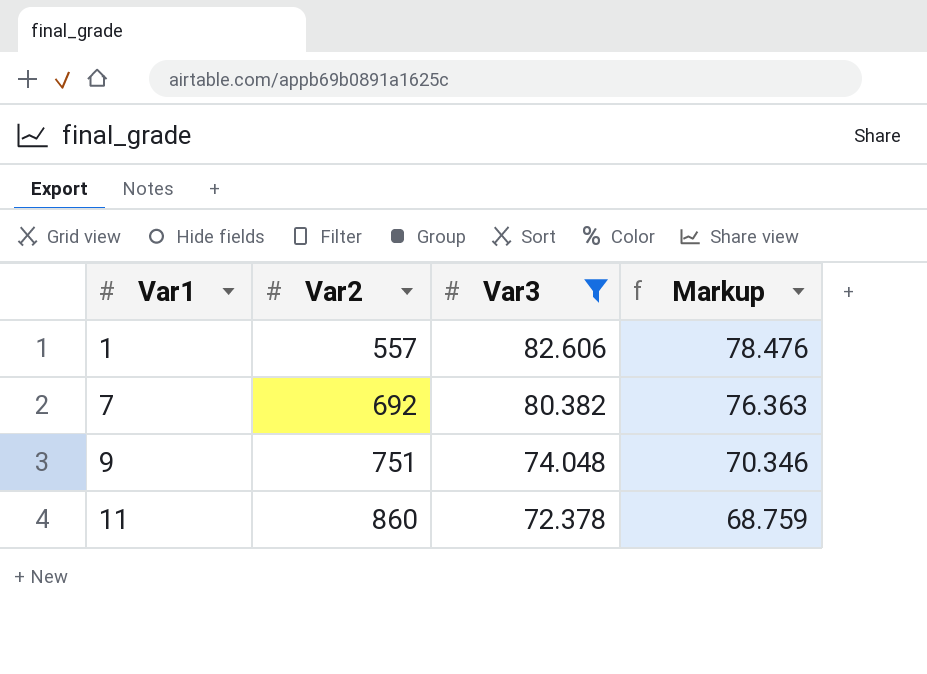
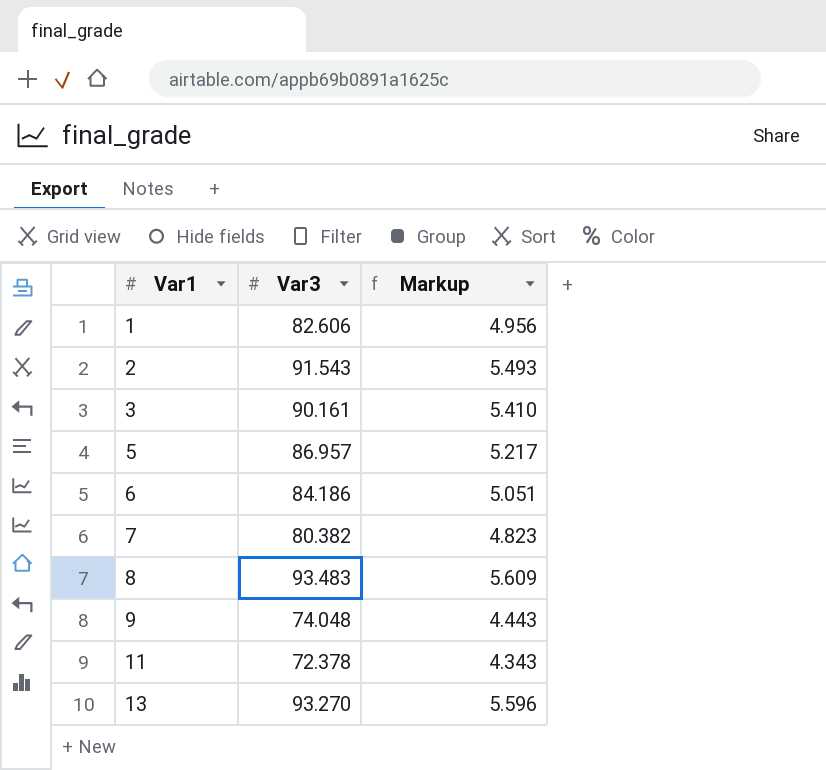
filter: Var3 <= 82.606 -> none
column Var2 | position: 2 -> none
column Markup | formula: [Var3] * 0.95 -> [Var3] * 0.06

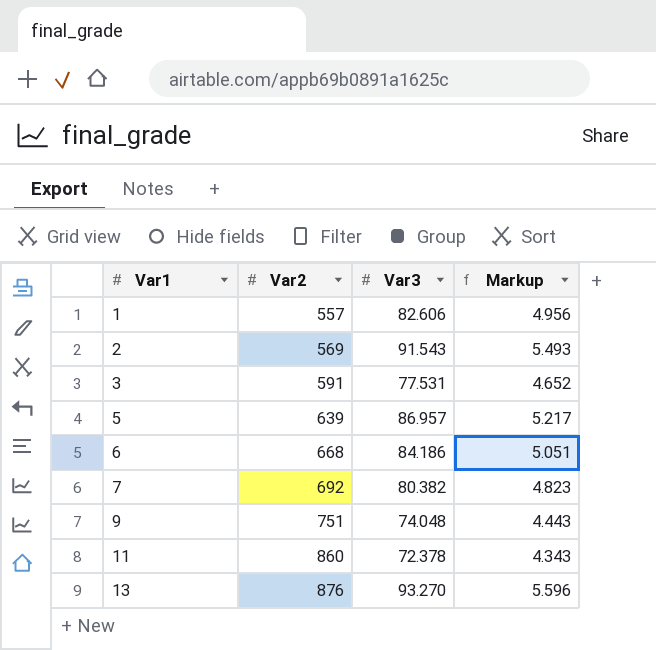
column Var2 | position: none -> 2
row 8: 93.483 | 5.609 -> none
3 | Var3: 90.161 -> 77.531
3 | Markup: 5.410 -> 4.652

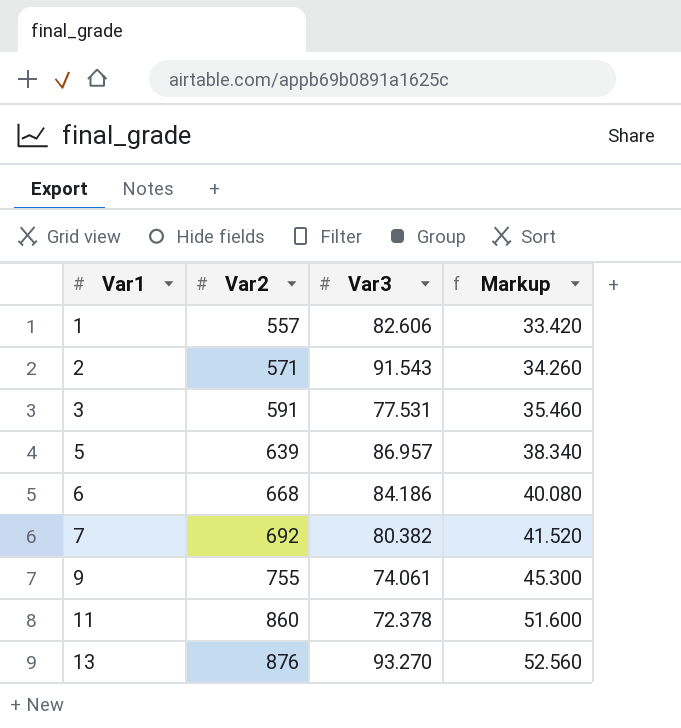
column Markup | formula: [Var3] * 0.06 -> [Var2] * 0.06
2 | Var2: 569 -> 571
9 | Var2: 751 -> 755
9 | Var3: 74.048 -> 74.061

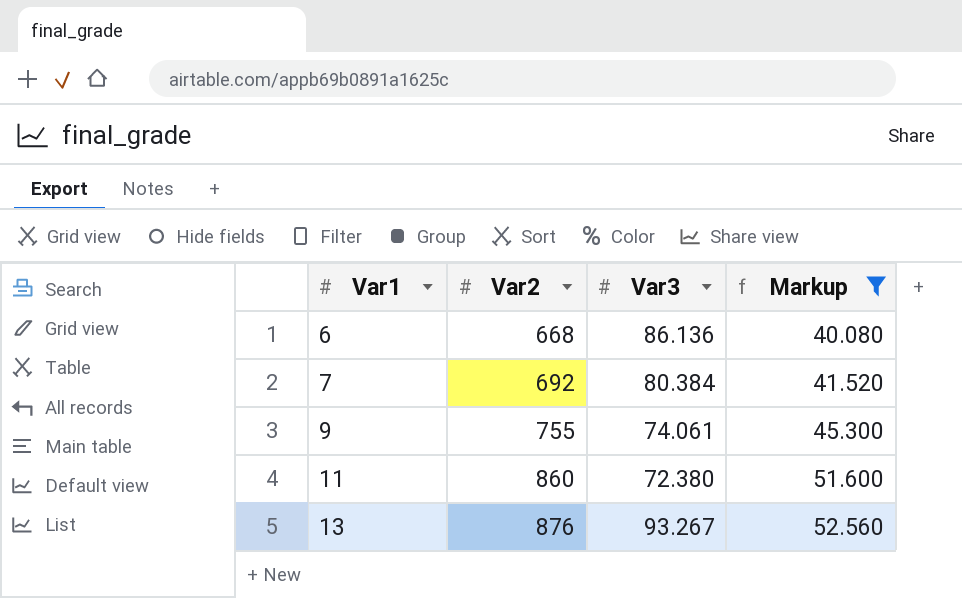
filter: none -> Markup >= 40.080
6 | Var3: 84.186 -> 86.136
7 | Var3: 80.382 -> 80.384
11 | Var3: 72.378 -> 72.380
13 | Var3: 93.270 -> 93.267

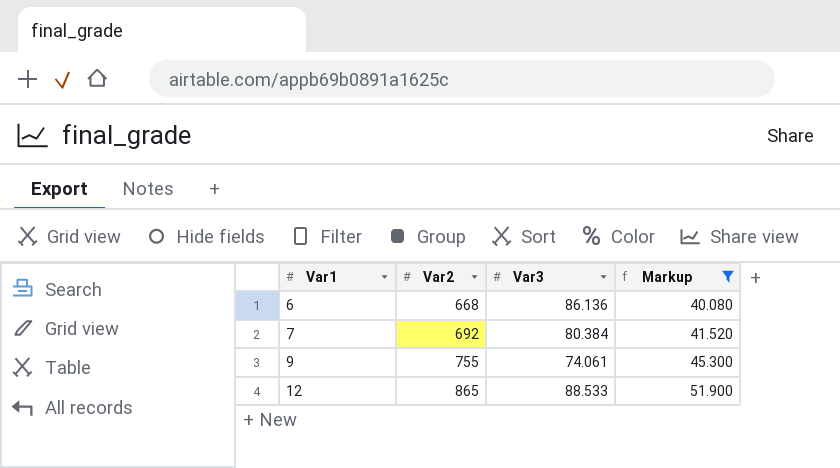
row 11: 860 | 72.380 | 51.600 -> none
row 13: 876 | 93.267 | 52.560 -> none
row 12: none -> 865 | 88.533 | 51.900

